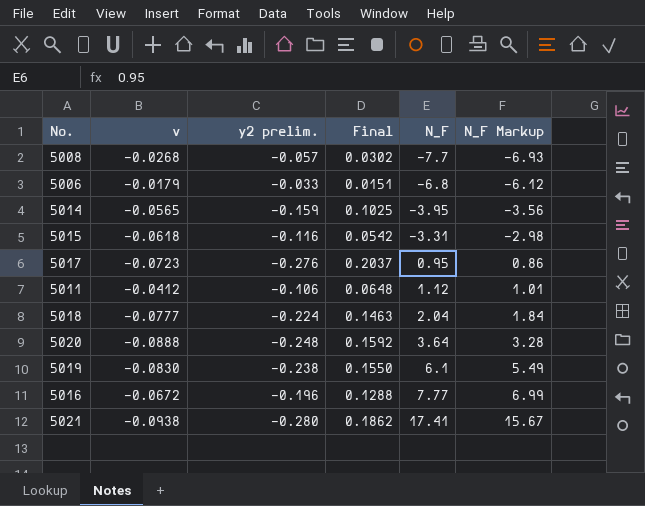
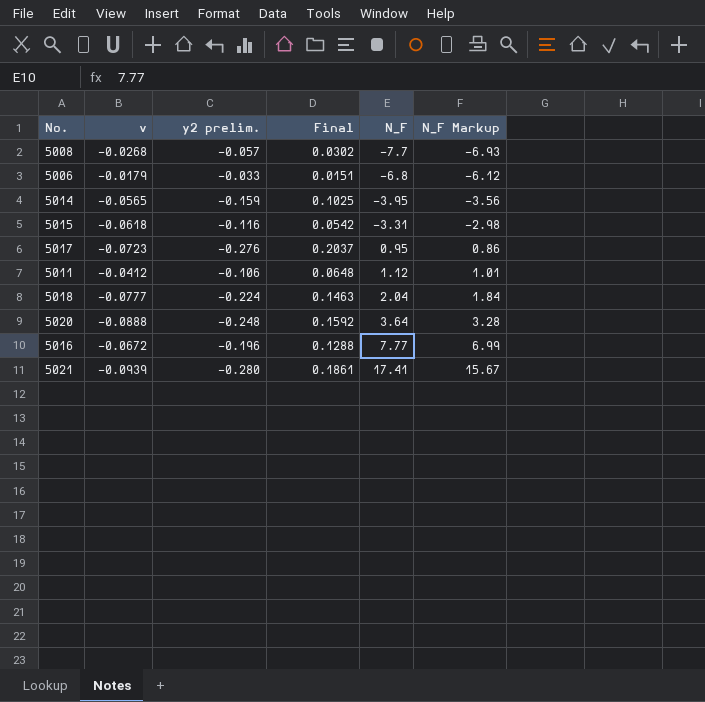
row 5019: -0.0830 | -0.238 | 0.1550 | 6.1 | 5.49 -> none
5021 | v: -0.0938 -> -0.0939
5021 | Final: 0.1862 -> 0.1861

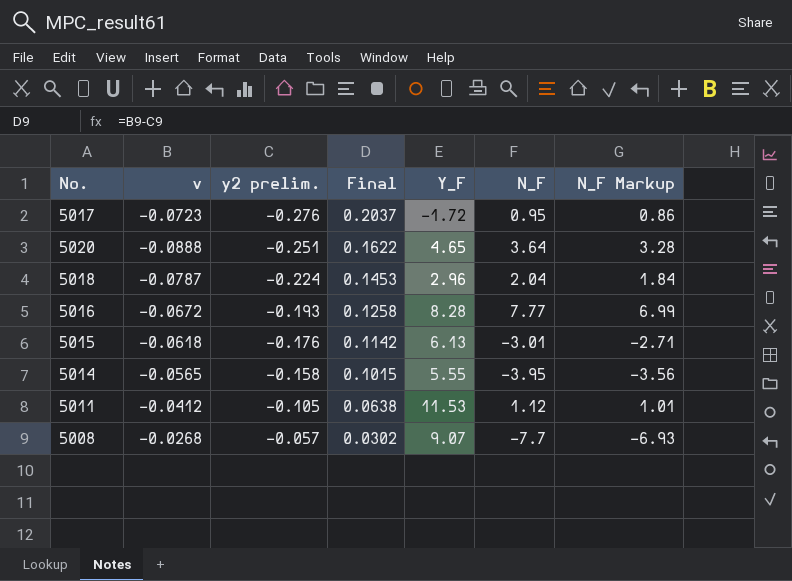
row order: N_F ascending -> y2 prelim. ascending
column Y_F | position: none -> 5
row 5006: -0.0179 | -0.033 | 0.0151 | -6.8 | -6.12 -> none
row 5021: -0.0939 | -0.280 | 0.1861 | 17.41 | 15.67 -> none
5020 | y2 prelim.: -0.248 -> -0.251
5020 | Final: 0.1592 -> 0.1622
5018 | v: -0.0777 -> -0.0787
5018 | Final: 0.1463 -> 0.1453
5016 | y2 prelim.: -0.196 -> -0.193
5016 | Final: 0.1288 -> 0.1258
5015 | y2 prelim.: -0.116 -> -0.176
5015 | Final: 0.0542 -> 0.1142
5015 | N_F: -3.31 -> -3.01
5015 | N_F Markup: -2.98 -> -2.71
5014 | y2 prelim.: -0.159 -> -0.158
5014 | Final: 0.1025 -> 0.1015
5011 | y2 prelim.: -0.106 -> -0.105
5011 | Final: 0.0648 -> 0.0638

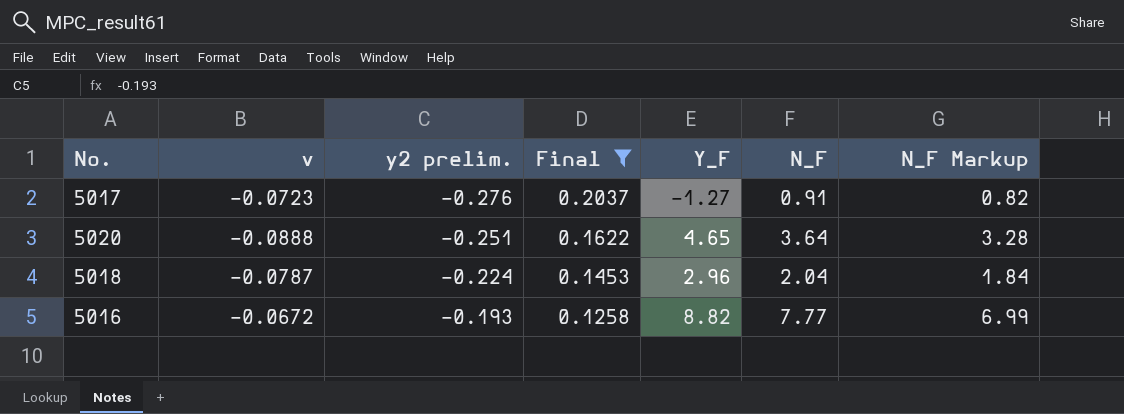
filter: none -> Final >= 0.1258
5017 | Y_F: -1.72 -> -1.27
5017 | N_F: 0.95 -> 0.91
5017 | N_F Markup: 0.86 -> 0.82
5016 | Y_F: 8.28 -> 8.82

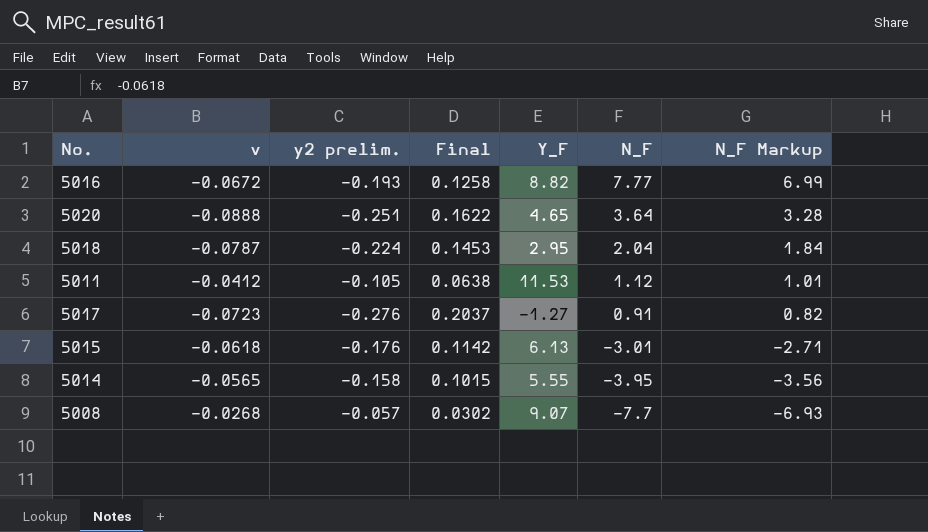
filter: Final >= 0.1258 -> none
row order: y2 prelim. ascending -> N_F descending
5018 | Y_F: 2.96 -> 2.95

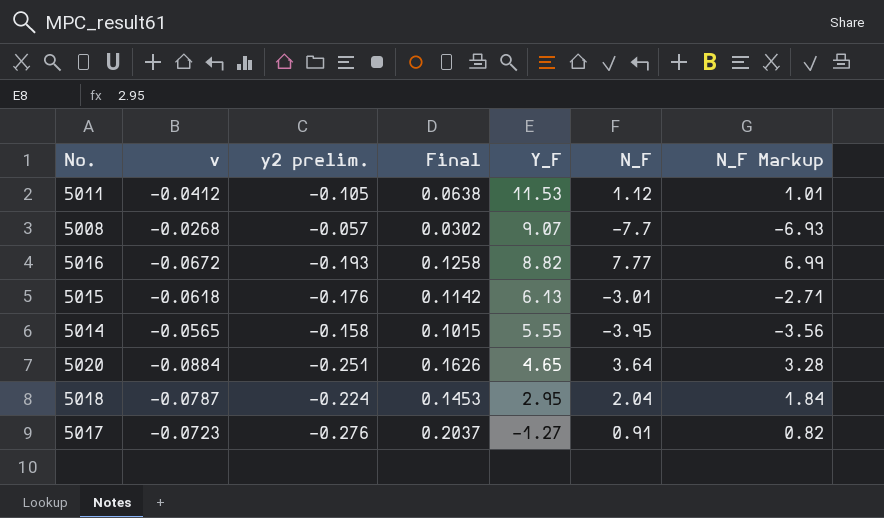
row order: N_F descending -> Y_F descending
5020 | v: -0.0888 -> -0.0884
5020 | Final: 0.1622 -> 0.1626

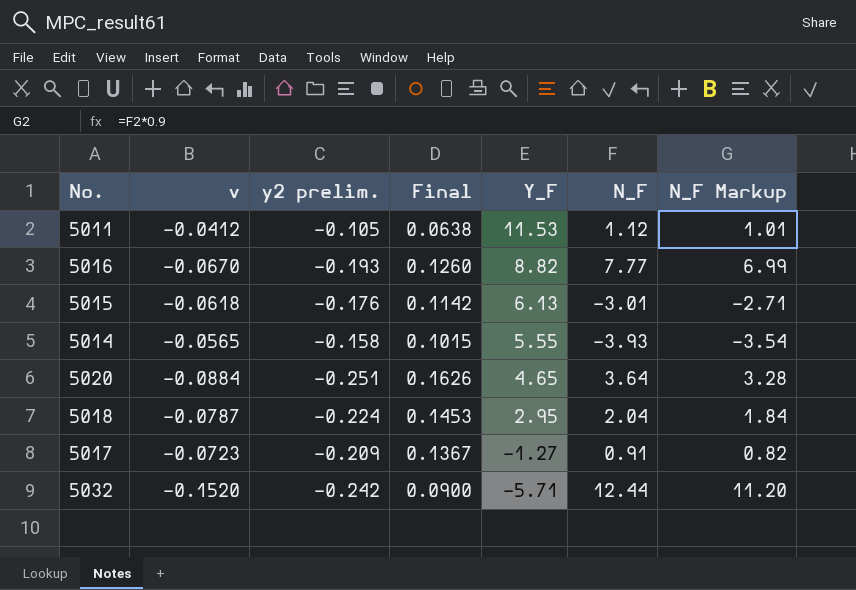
row 5008: -0.0268 | -0.057 | 0.0302 | 9.07 | -7.7 | -6.93 -> none
5016 | v: -0.0672 -> -0.0670
5016 | Final: 0.1258 -> 0.1260
5014 | N_F: -3.95 -> -3.93
5014 | N_F Markup: -3.56 -> -3.54
5017 | y2 prelim.: -0.276 -> -0.209
5017 | Final: 0.2037 -> 0.1367
row 5032: none -> -0.1520 | -0.242 | 0.0900 | -5.71 | 12.44 | 11.20

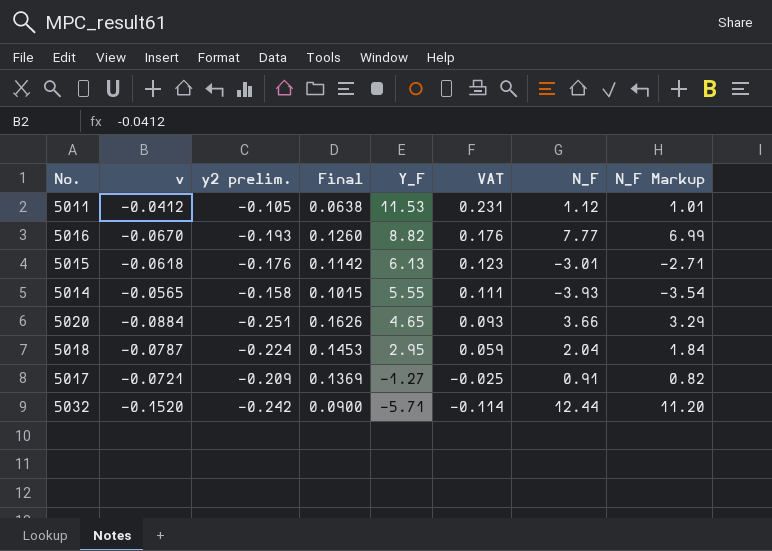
column VAT | formula: none -> [Y_F] * 0.02
5020 | N_F: 3.64 -> 3.66
5020 | N_F Markup: 3.28 -> 3.29
5017 | v: -0.0723 -> -0.0721
5017 | Final: 0.1367 -> 0.1369

